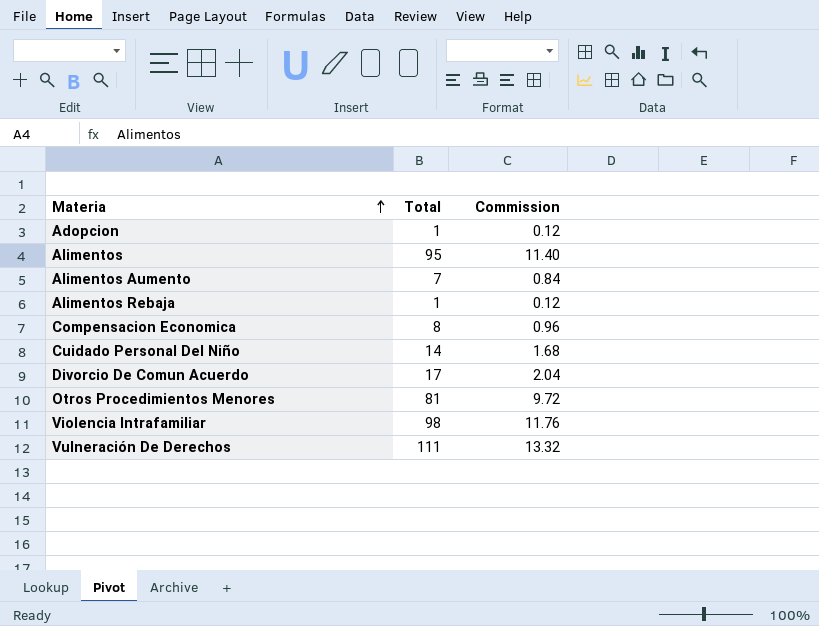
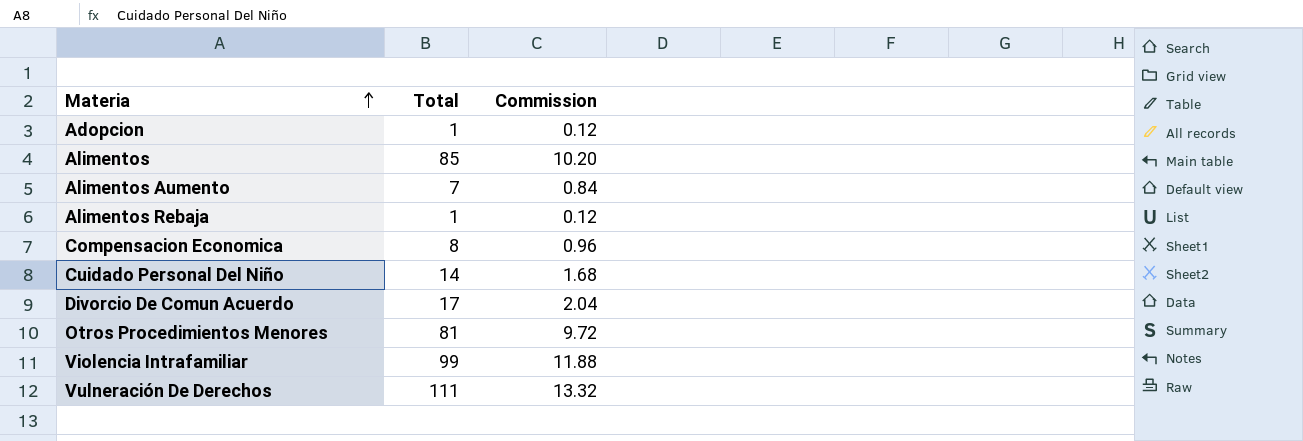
Alimentos | Total: 95 -> 85
Alimentos | Commission: 11.40 -> 10.20
Violencia Intrafamiliar | Total: 98 -> 99
Violencia Intrafamiliar | Commission: 11.76 -> 11.88

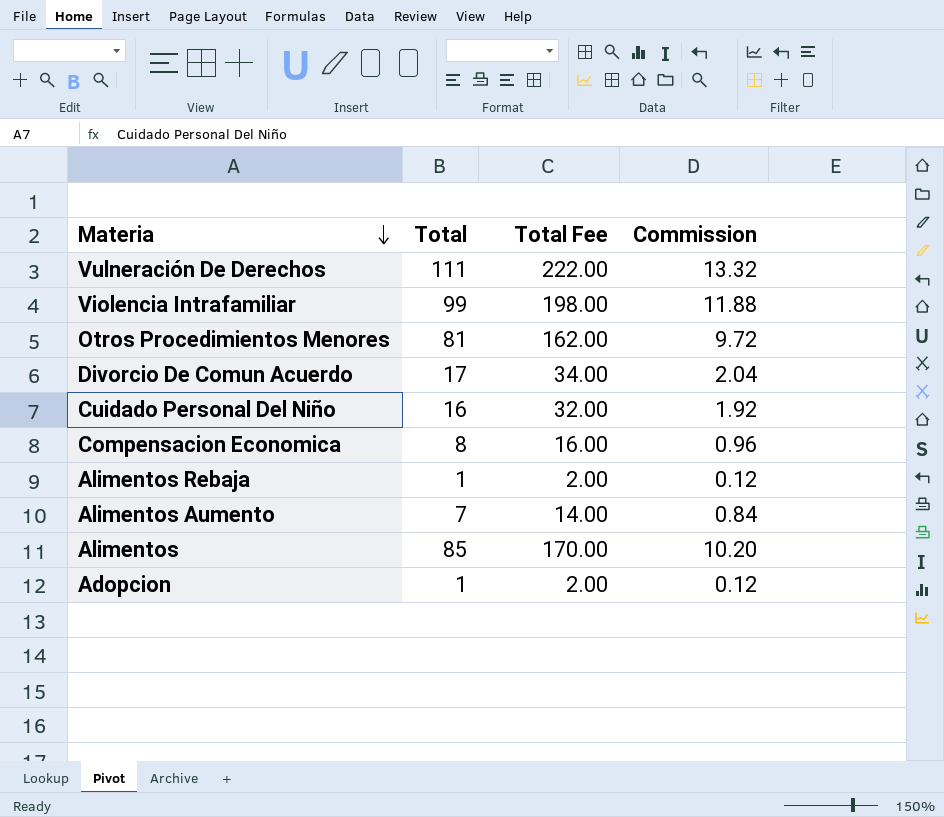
row order: Materia ascending -> Materia descending
column Total Fee | formula: none -> [Total] * 2
Cuidado Personal Del Niño | Total: 14 -> 16
Cuidado Personal Del Niño | Commission: 1.68 -> 1.92

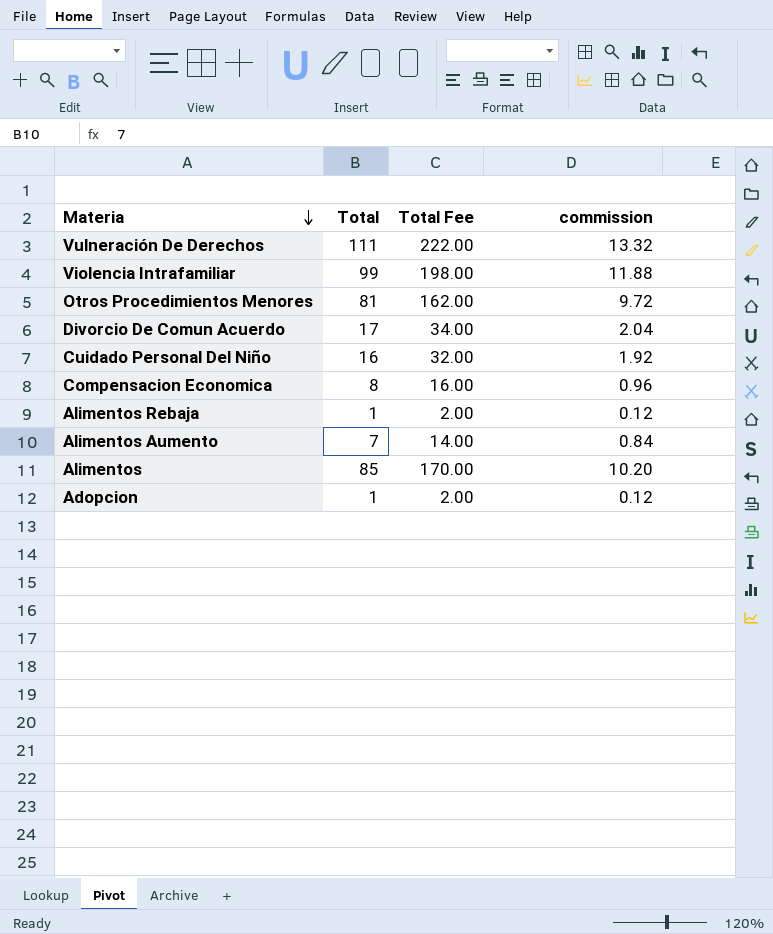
column name: Commission -> commission

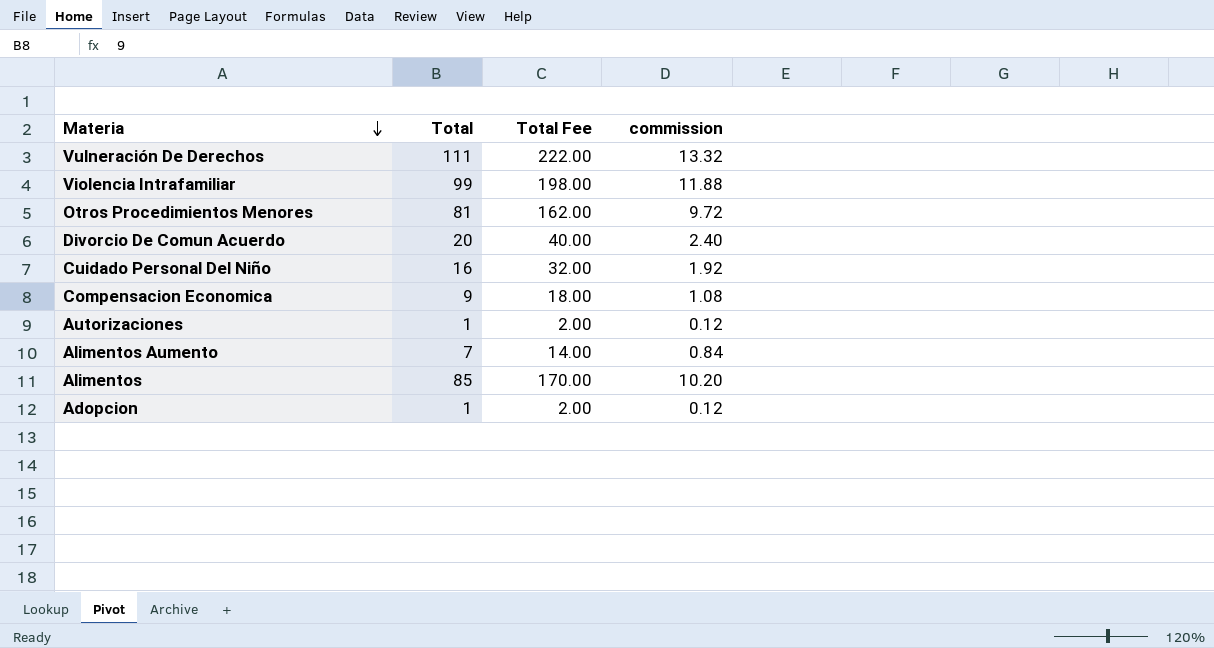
row Alimentos Rebaja: 1 | 2.00 | 0.12 -> none
Divorcio De Comun Acuerdo | Total: 17 -> 20
Divorcio De Comun Acuerdo | Total Fee: 34.00 -> 40.00
Divorcio De Comun Acuerdo | commission: 2.04 -> 2.40
Compensacion Economica | Total: 8 -> 9
Compensacion Economica | Total Fee: 16.00 -> 18.00
Compensacion Economica | commission: 0.96 -> 1.08
row Autorizaciones: none -> 1 | 2.00 | 0.12

